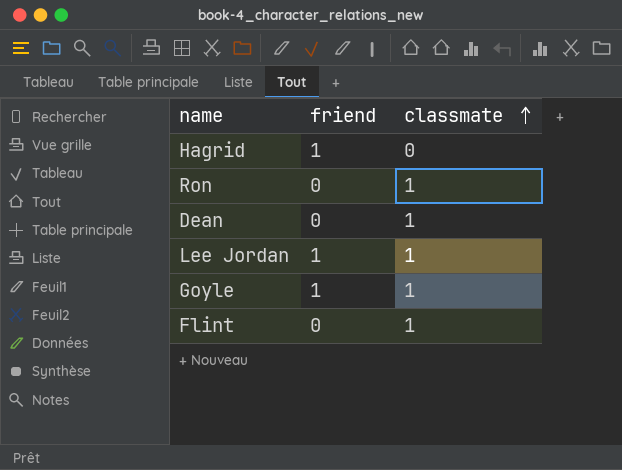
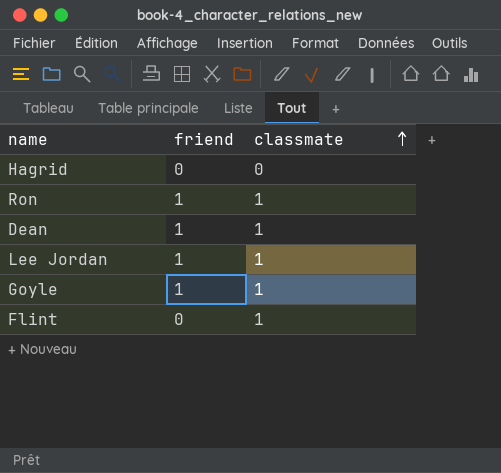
Hagrid | friend: 1 -> 0
Ron | friend: 0 -> 1
Dean | friend: 0 -> 1

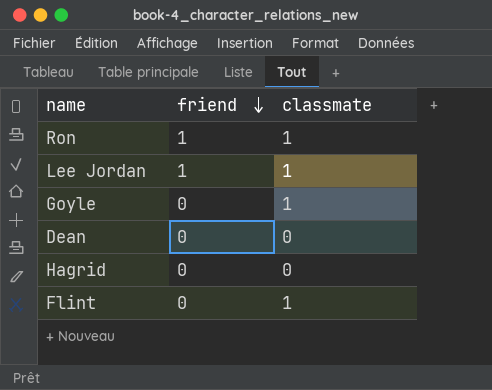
row order: classmate ascending -> friend descending
Goyle | friend: 1 -> 0
Dean | friend: 1 -> 0
Dean | classmate: 1 -> 0

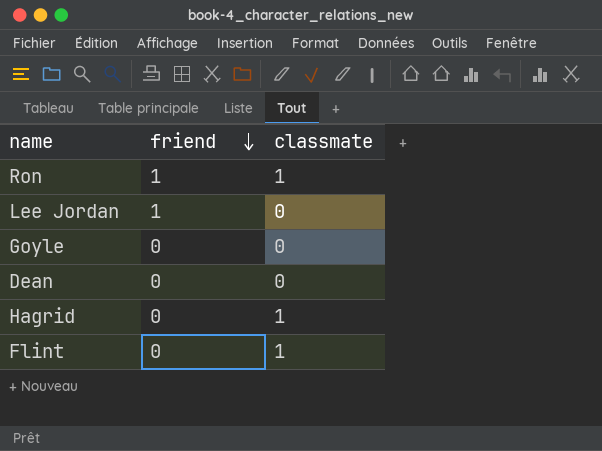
Lee Jordan | classmate: 1 -> 0
Goyle | classmate: 1 -> 0
Hagrid | classmate: 0 -> 1

